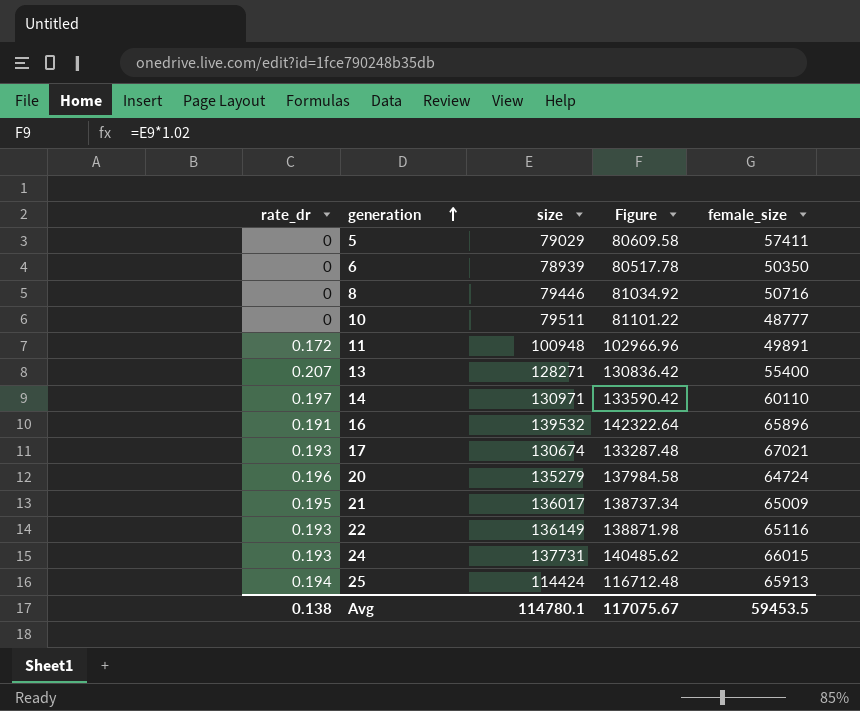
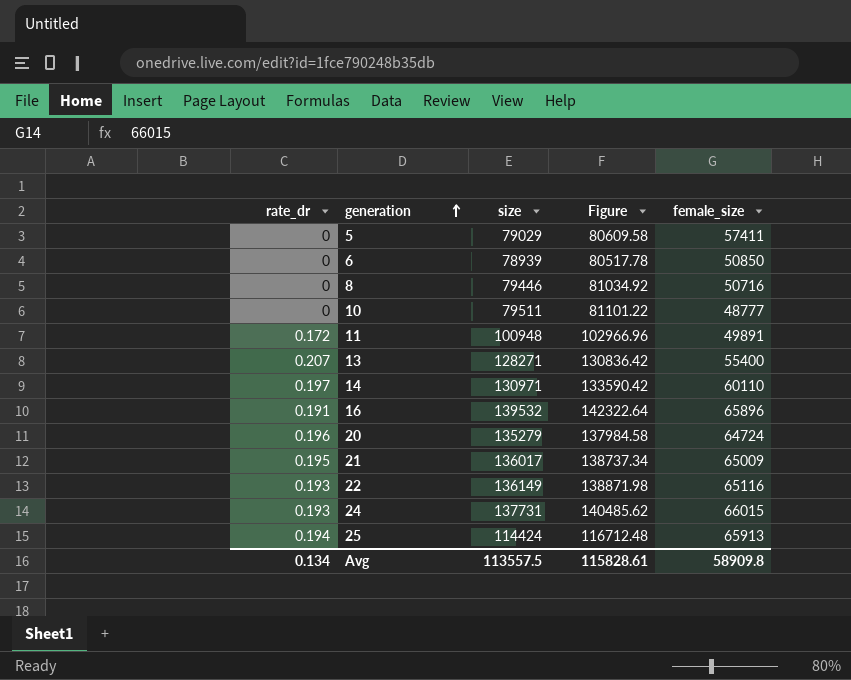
row 17: 0.193 | 130674 | 133287.48 | 67021 -> none
6 | female_size: 50350 -> 50850
Avg | rate_dr: 0.138 -> 0.134
Avg | size: 114780.1 -> 113557.5
Avg | Figure: 117075.67 -> 115828.61
Avg | female_size: 59453.5 -> 58909.8

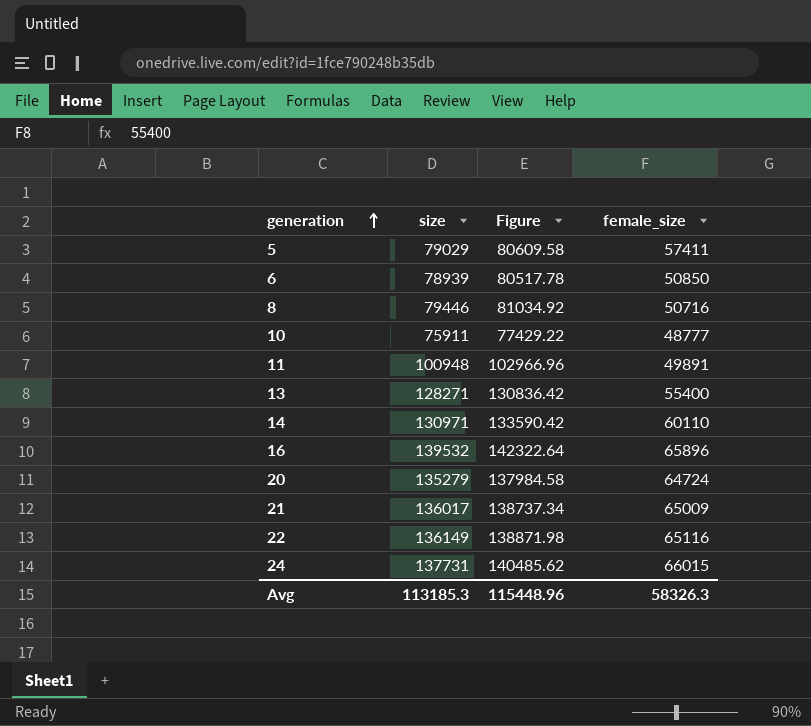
column rate_dr | position: 1 -> none
row 25: 0.194 | 114424 | 116712.48 | 65913 -> none
10 | size: 79511 -> 75911
10 | Figure: 81101.22 -> 77429.22
Avg | size: 113557.5 -> 113185.3
Avg | Figure: 115828.61 -> 115448.96
Avg | female_size: 58909.8 -> 58326.3

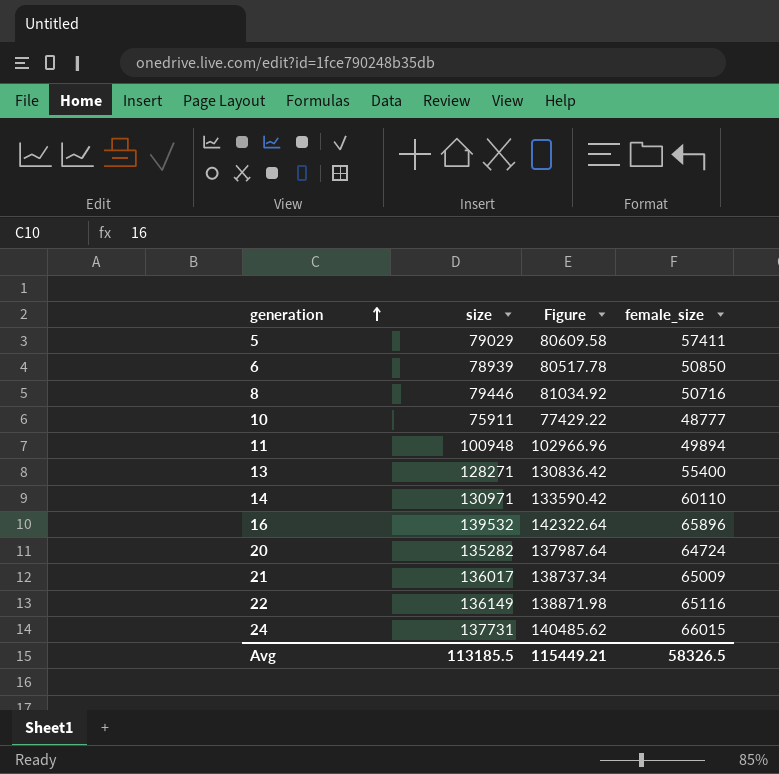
11 | female_size: 49891 -> 49894
20 | size: 135279 -> 135282
20 | Figure: 137984.58 -> 137987.64
Avg | size: 113185.3 -> 113185.5
Avg | Figure: 115448.96 -> 115449.21
Avg | female_size: 58326.3 -> 58326.5

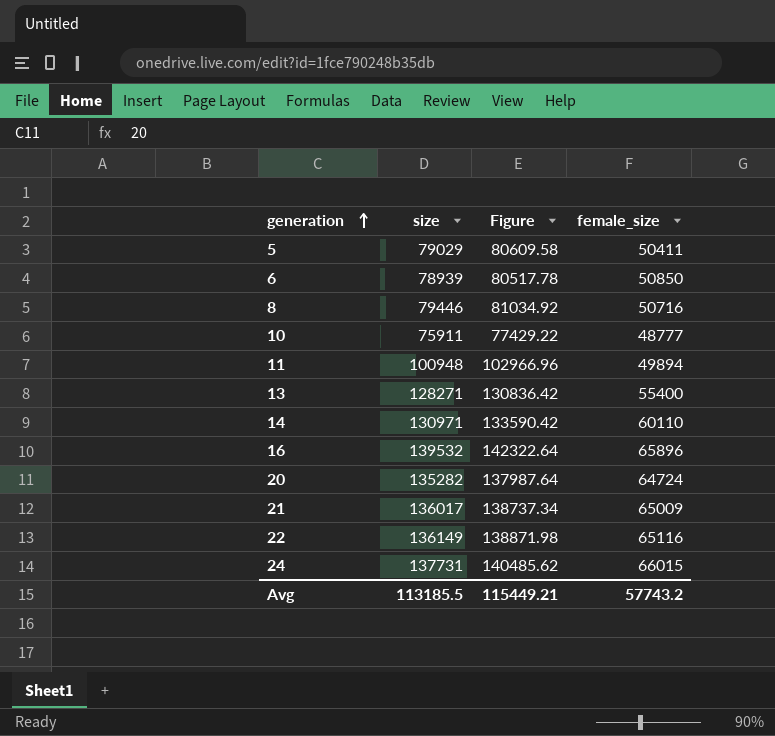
5 | female_size: 57411 -> 50411
Avg | female_size: 58326.5 -> 57743.2

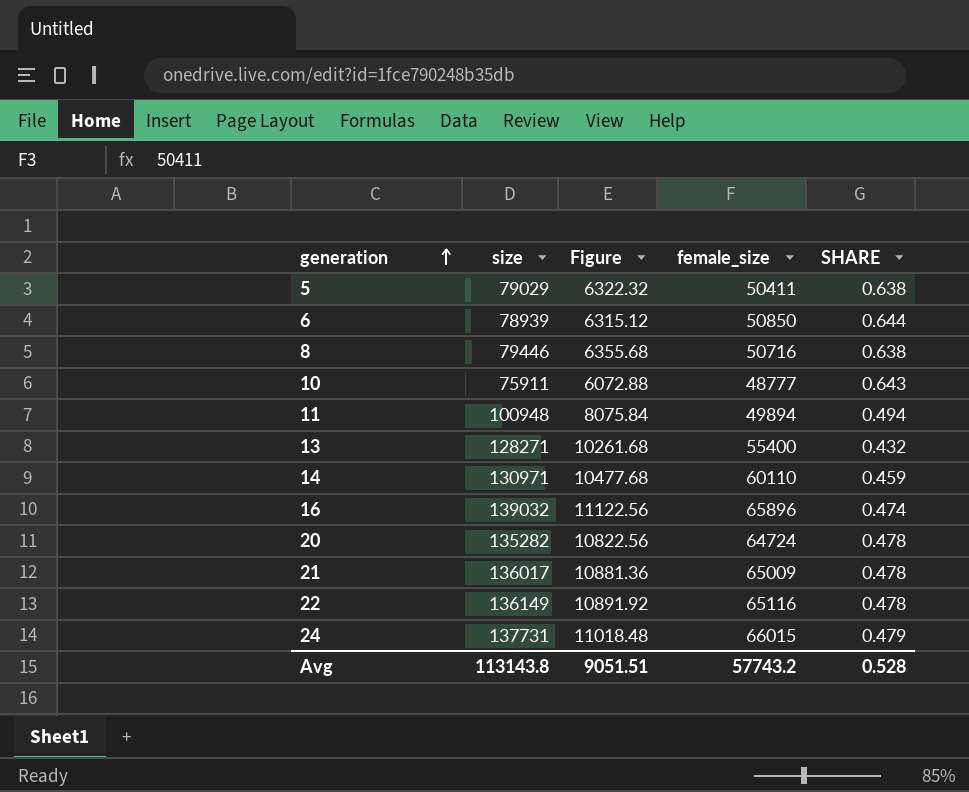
column Figure | formula: [size] * 1.02 -> [size] * 0.08
column SHARE | formula: none -> [female_size] / [size]
16 | size: 139532 -> 139032
Avg | size: 113185.5 -> 113143.8
Avg | Figure: 115449.21 -> 9051.51

